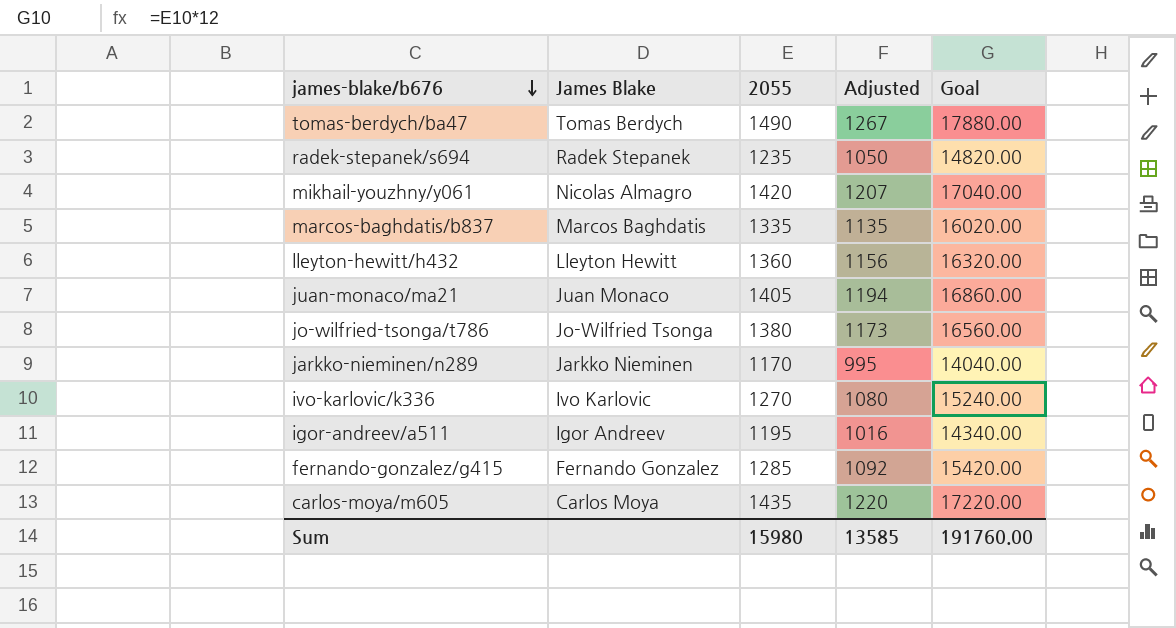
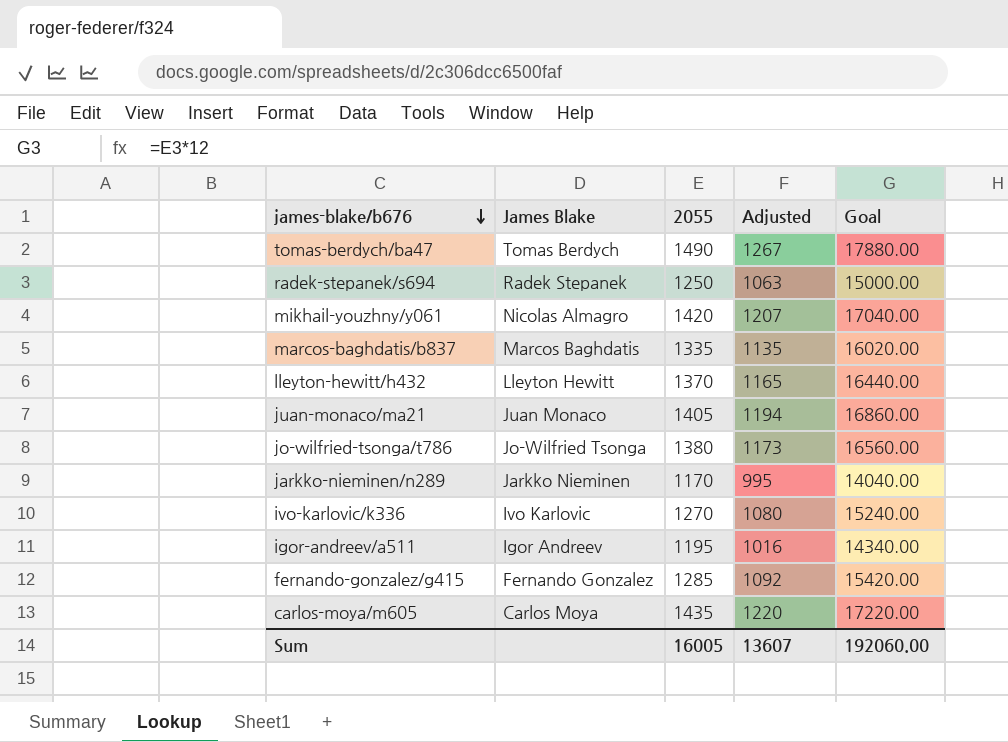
radek-stepanek/s694 | 2055: 1235 -> 1250
radek-stepanek/s694 | Adjusted: 1050 -> 1063
radek-stepanek/s694 | Goal: 14820.00 -> 15000.00
lleyton-hewitt/h432 | 2055: 1360 -> 1370
lleyton-hewitt/h432 | Adjusted: 1156 -> 1165
lleyton-hewitt/h432 | Goal: 16320.00 -> 16440.00
Sum | 2055: 15980 -> 16005
Sum | Adjusted: 13585 -> 13607
Sum | Goal: 191760.00 -> 192060.00

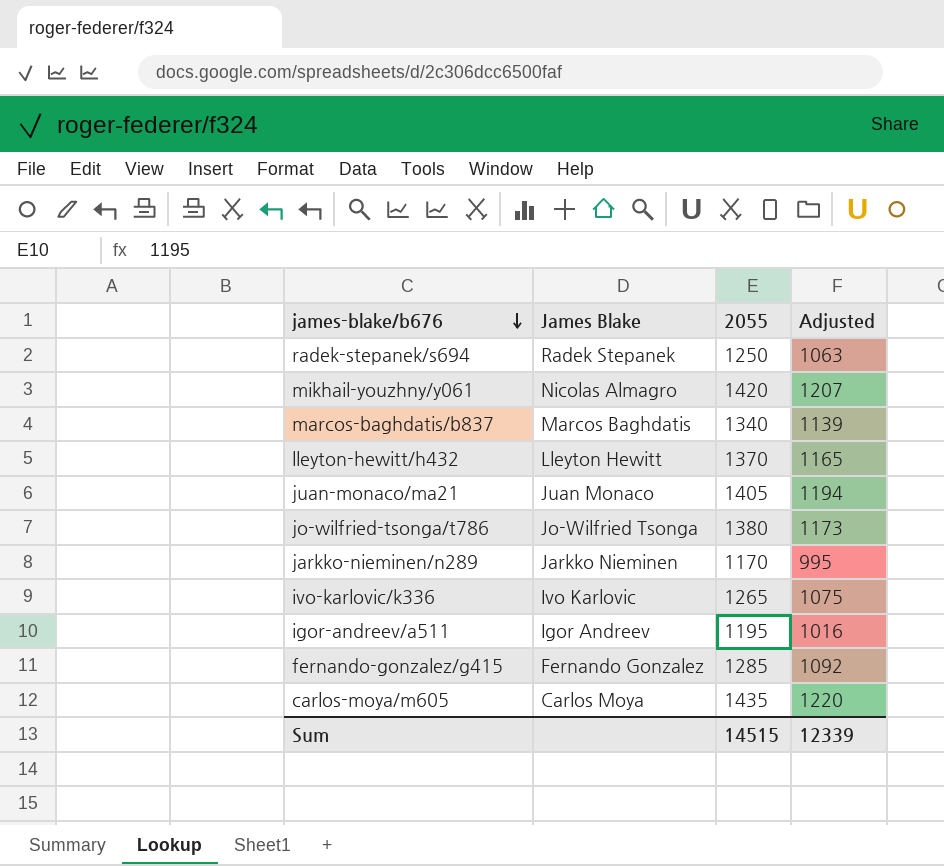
column Goal | formula: [2055] * 12 -> none
row tomas-berdych/ba47: Tomas Berdych | 1490 | 1267 | 17880.00 -> none
marcos-baghdatis/b837 | 2055: 1335 -> 1340
marcos-baghdatis/b837 | Adjusted: 1135 -> 1139
ivo-karlovic/k336 | 2055: 1270 -> 1265
ivo-karlovic/k336 | Adjusted: 1080 -> 1075
Sum | 2055: 16005 -> 14515
Sum | Adjusted: 13607 -> 12339

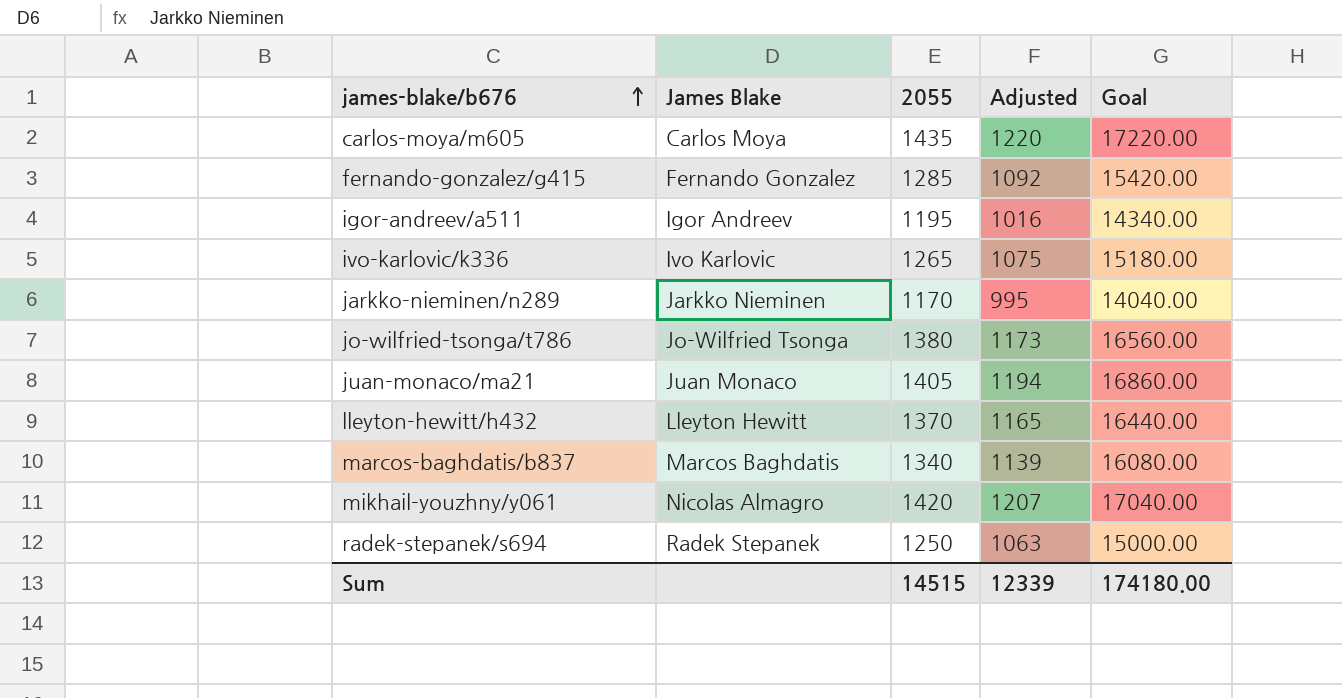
row order: james-blake/b676 descending -> james-blake/b676 ascending
column Goal | formula: none -> [2055] * 12

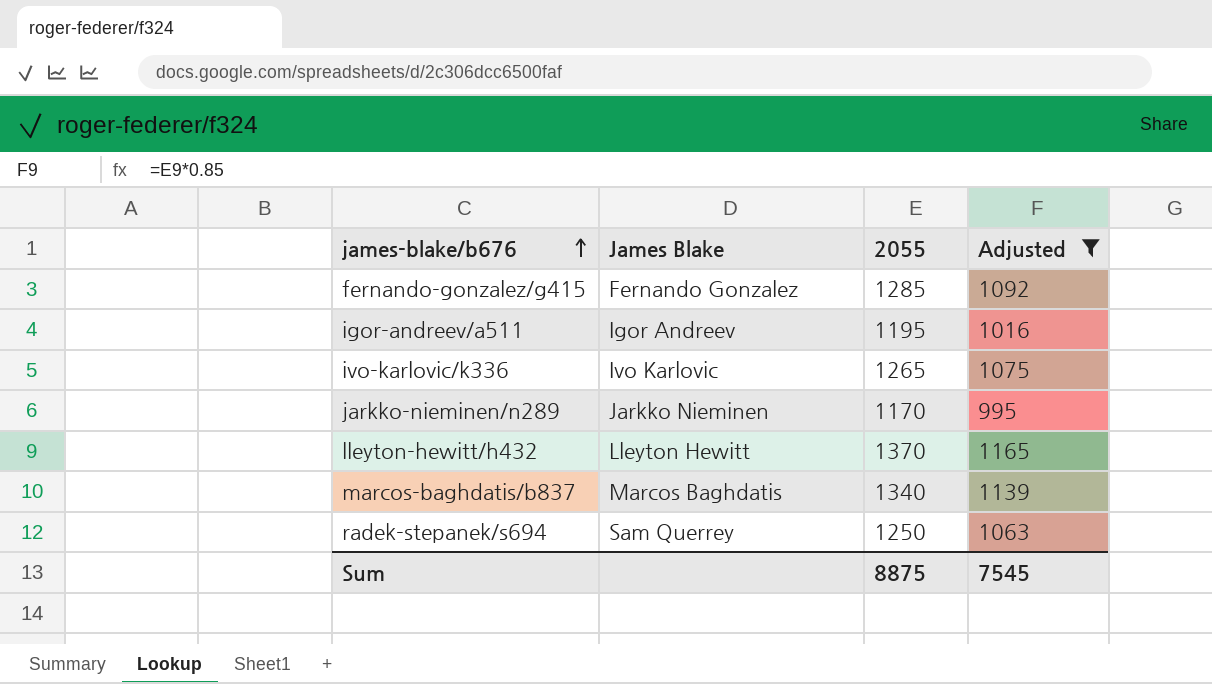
filter: none -> Adjusted <= 1165
column Goal | formula: [2055] * 12 -> none
radek-stepanek/s694 | James Blake: Radek Stepanek -> Sam Querrey
Sum | 2055: 14515 -> 8875
Sum | Adjusted: 12339 -> 7545

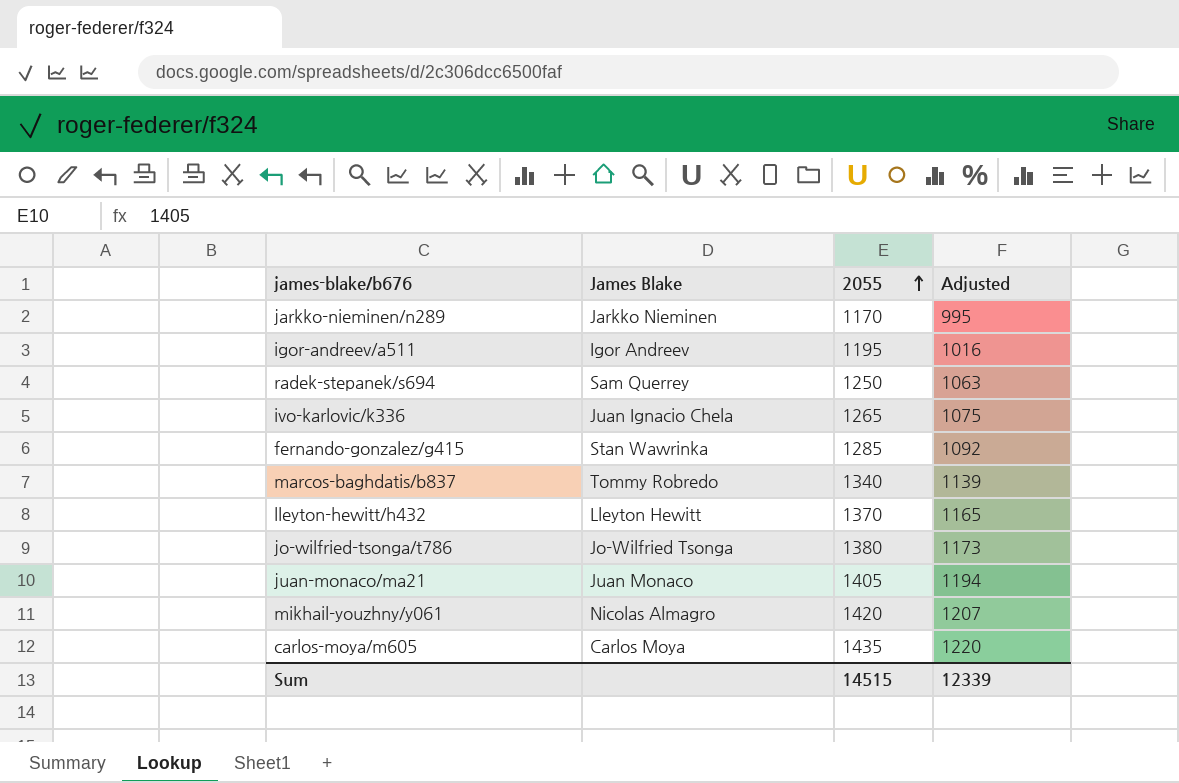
filter: Adjusted <= 1165 -> none
row order: james-blake/b676 ascending -> 2055 ascending
ivo-karlovic/k336 | James Blake: Ivo Karlovic -> Juan Ignacio Chela
fernando-gonzalez/g415 | James Blake: Fernando Gonzalez -> Stan Wawrinka
marcos-baghdatis/b837 | James Blake: Marcos Baghdatis -> Tommy Robredo
Sum | 2055: 8875 -> 14515
Sum | Adjusted: 7545 -> 12339

